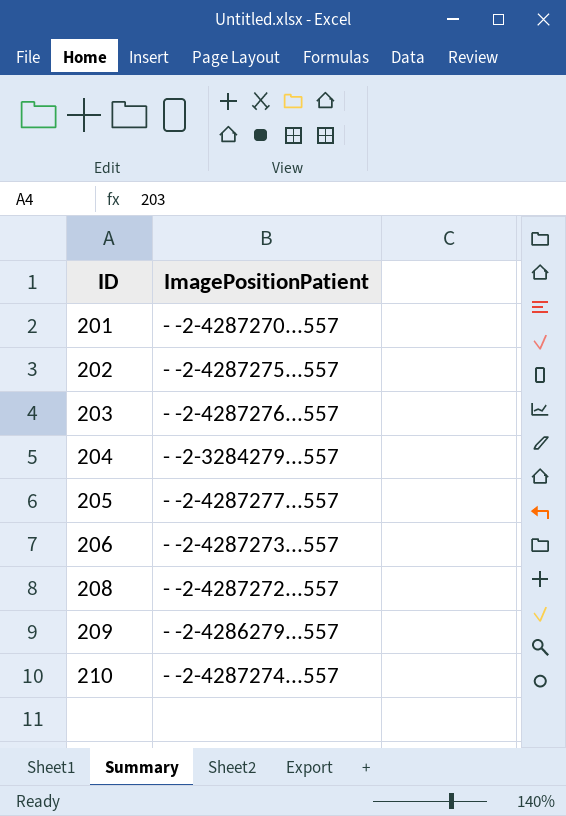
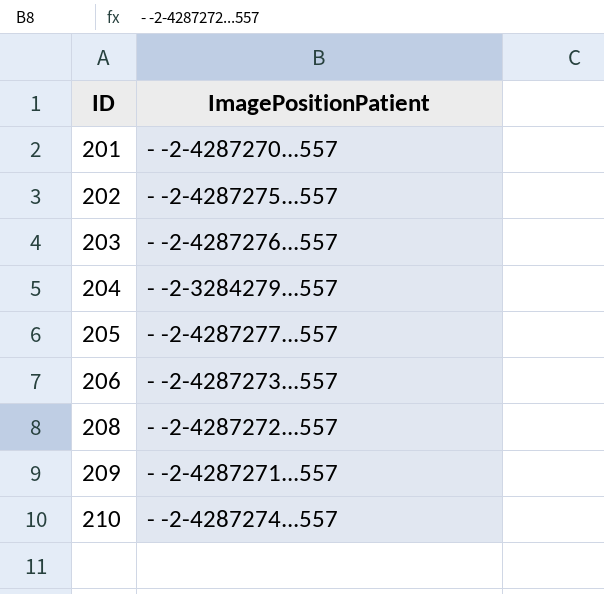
209 | ImagePositionPatient: - -2-4286279...557 -> - -2-4287271...557

